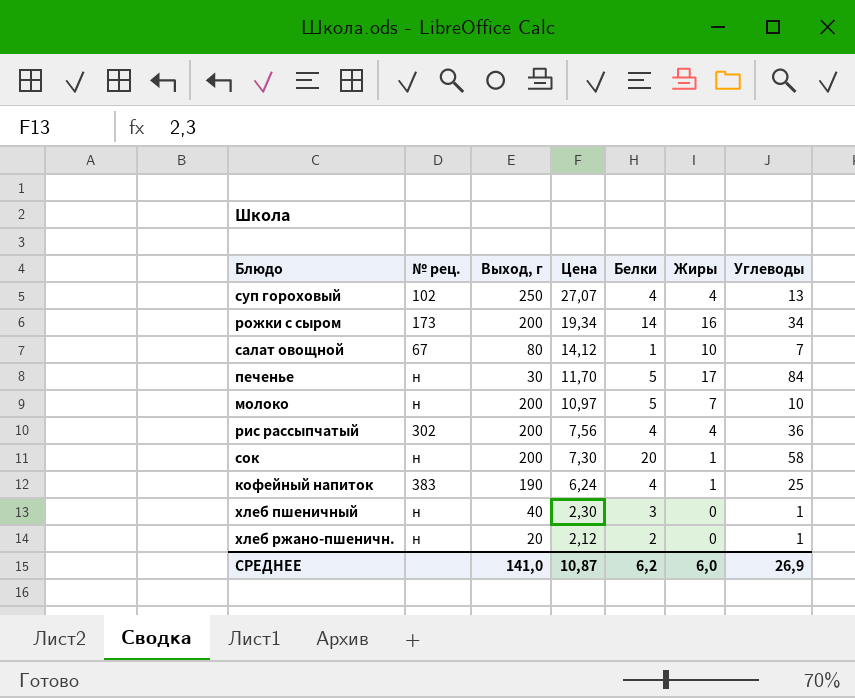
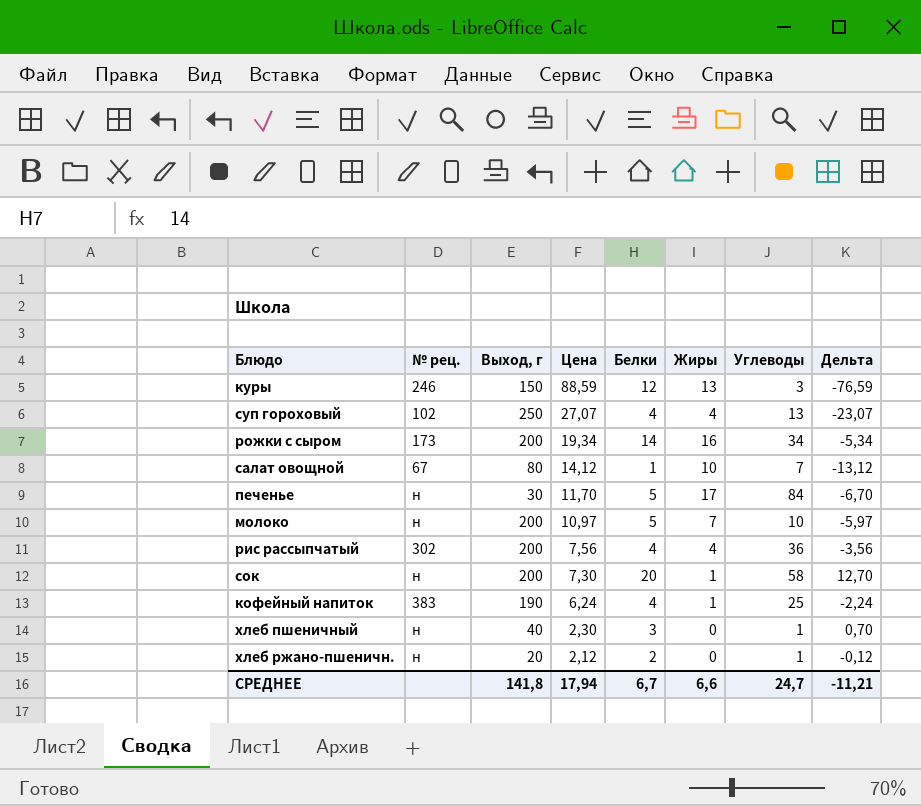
column Дельта | formula: none -> [Белки] - [Цена]
row куры: none -> 246 | 150 | 88,59 | 12 | 13 | 3 | -76,59
СРЕДНЕЕ | Выход, г: 141,0 -> 141,8
СРЕДНЕЕ | Цена: 10,87 -> 17,94
СРЕДНЕЕ | Белки: 6,2 -> 6,7
СРЕДНЕЕ | Жиры: 6,0 -> 6,6
СРЕДНЕЕ | Углеводы: 26,9 -> 24,7

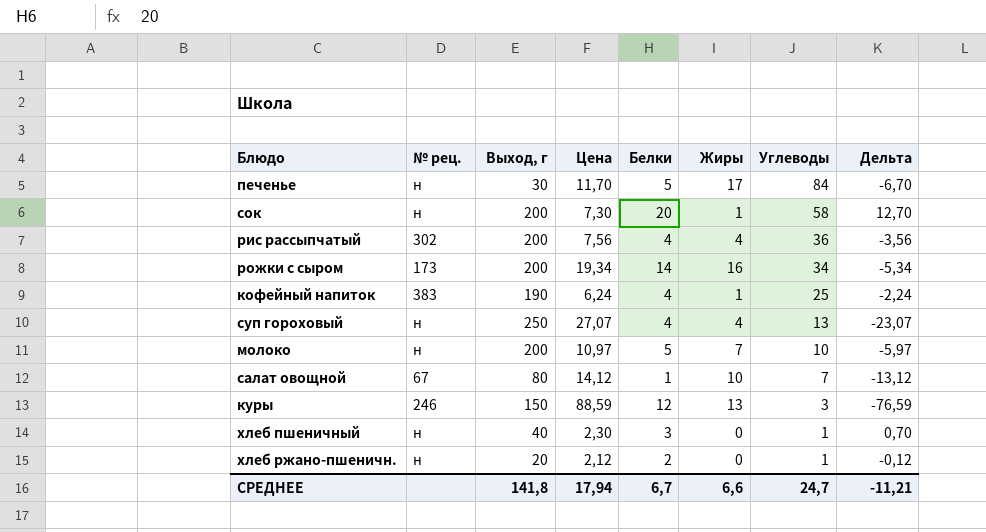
row order: Цена descending -> Углеводы descending
суп гороховый | № рец.: 102 -> н

